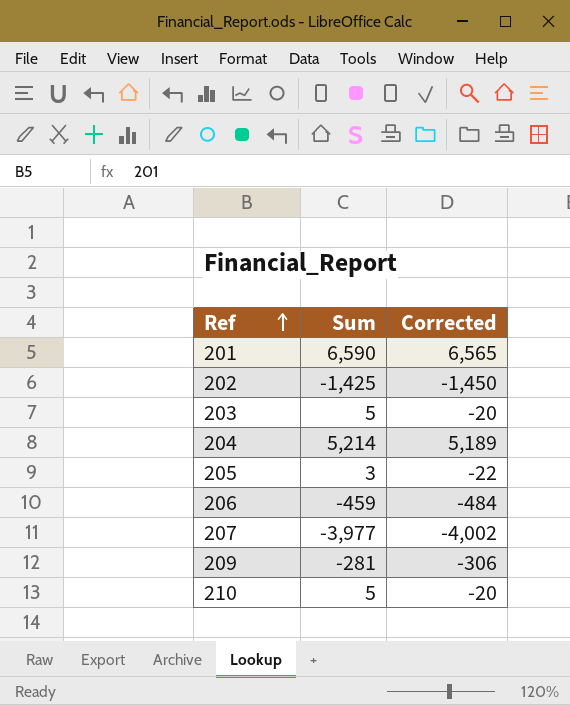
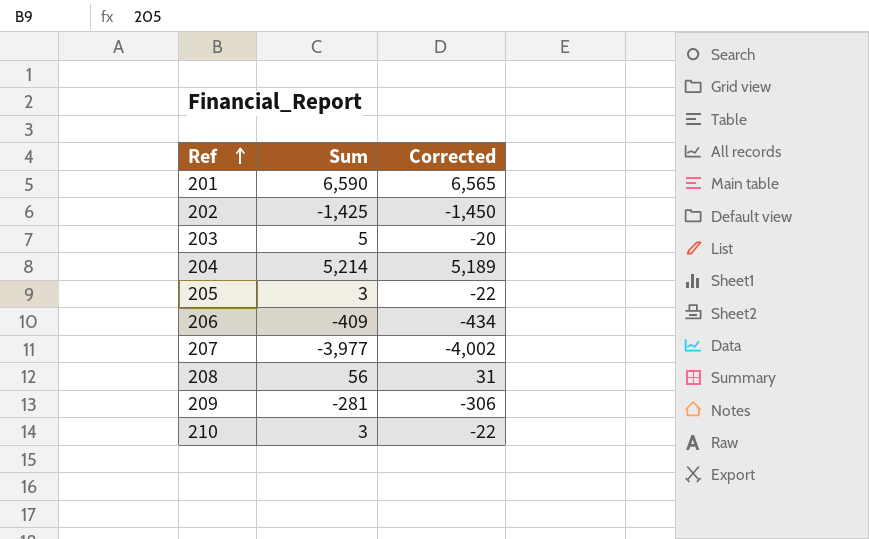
206 | Sum: -459 -> -409
206 | Corrected: -484 -> -434
row 208: none -> 56 | 31
210 | Sum: 5 -> 3
210 | Corrected: -20 -> -22

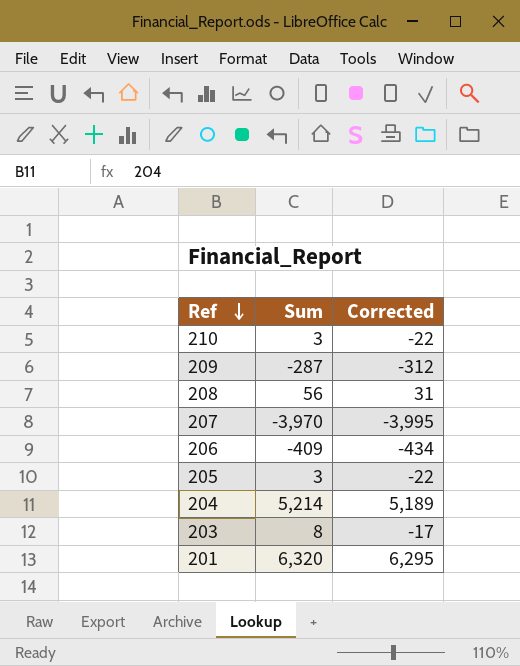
row order: Ref ascending -> Ref descending
row 202: -1,425 | -1,450 -> none
209 | Sum: -281 -> -287
209 | Corrected: -306 -> -312
207 | Sum: -3,977 -> -3,970
207 | Corrected: -4,002 -> -3,995
203 | Sum: 5 -> 8
203 | Corrected: -20 -> -17
201 | Sum: 6,590 -> 6,320
201 | Corrected: 6,565 -> 6,295

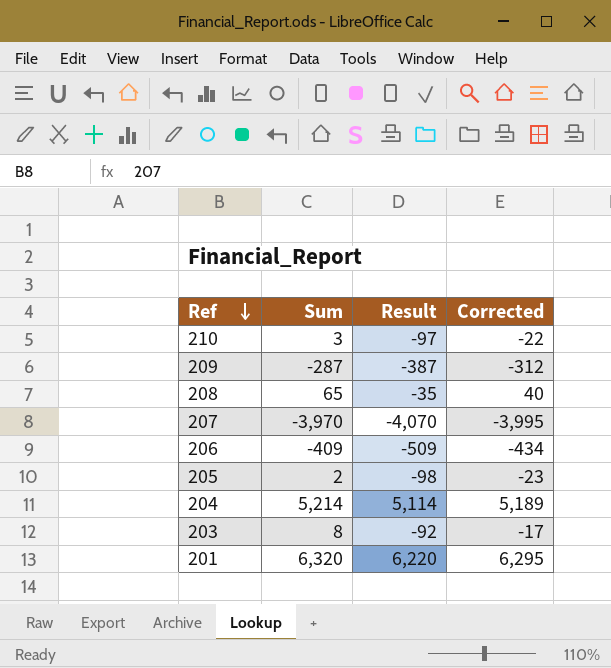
column Result | formula: none -> [Sum] - 100
208 | Sum: 56 -> 65
208 | Corrected: 31 -> 40
205 | Sum: 3 -> 2
205 | Corrected: -22 -> -23

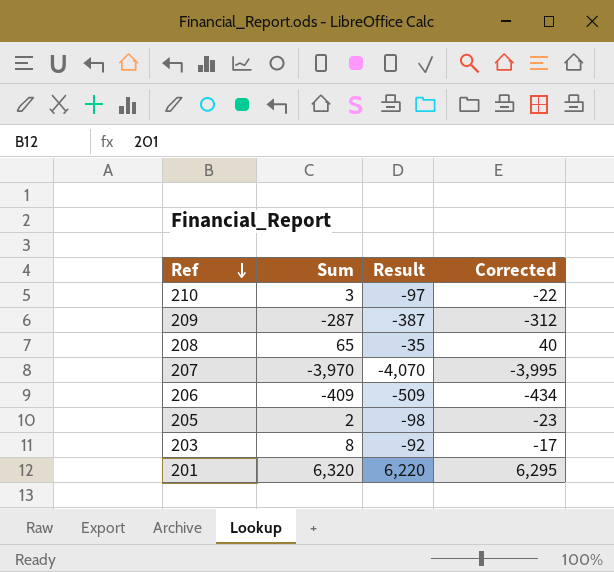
row 204: 5,214 | 5,114 | 5,189 -> none

